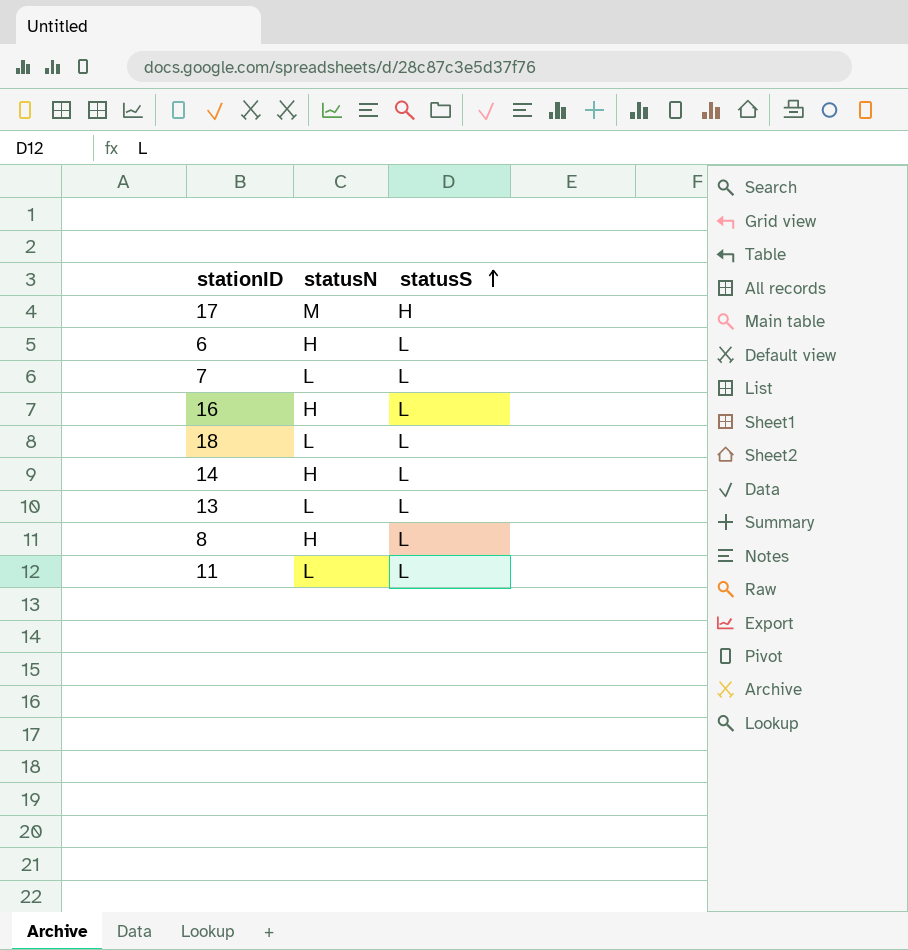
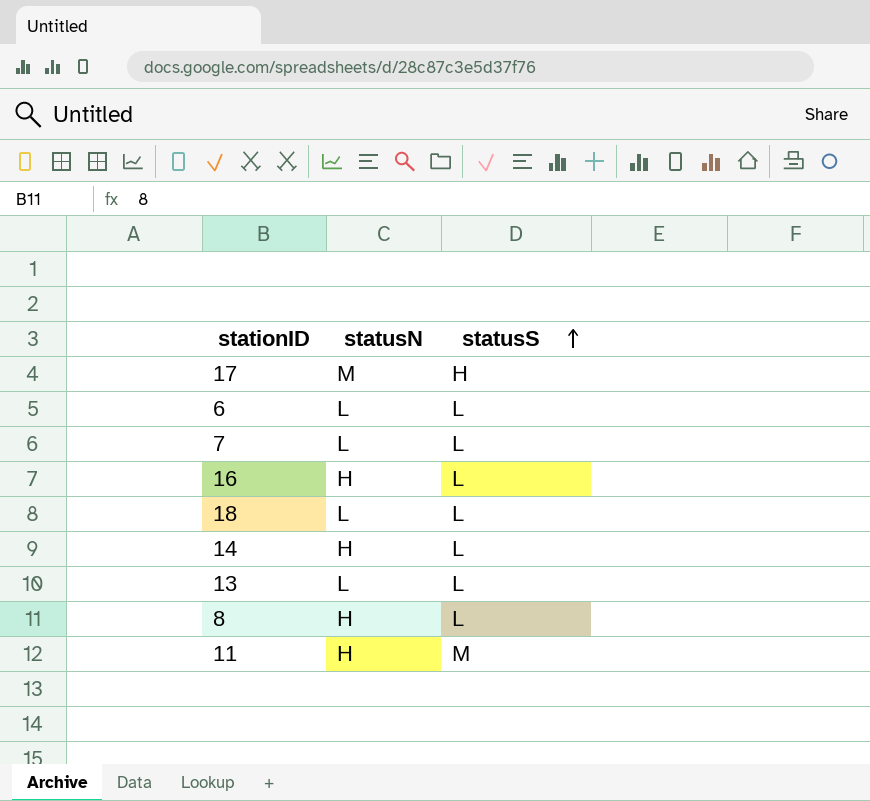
6 | statusN: H -> L
11 | statusN: L -> H
11 | statusS: L -> M

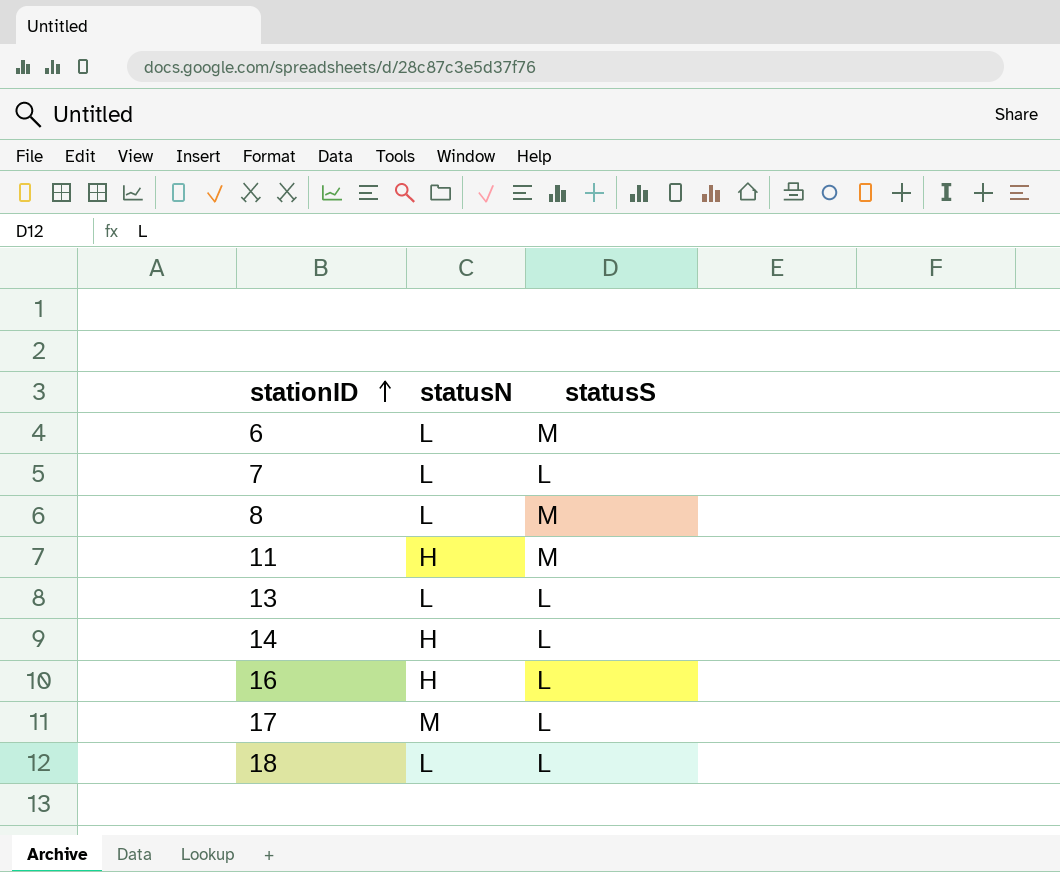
row order: statusS ascending -> stationID ascending
6 | statusS: L -> M
8 | statusN: H -> L
8 | statusS: L -> M
17 | statusS: H -> L

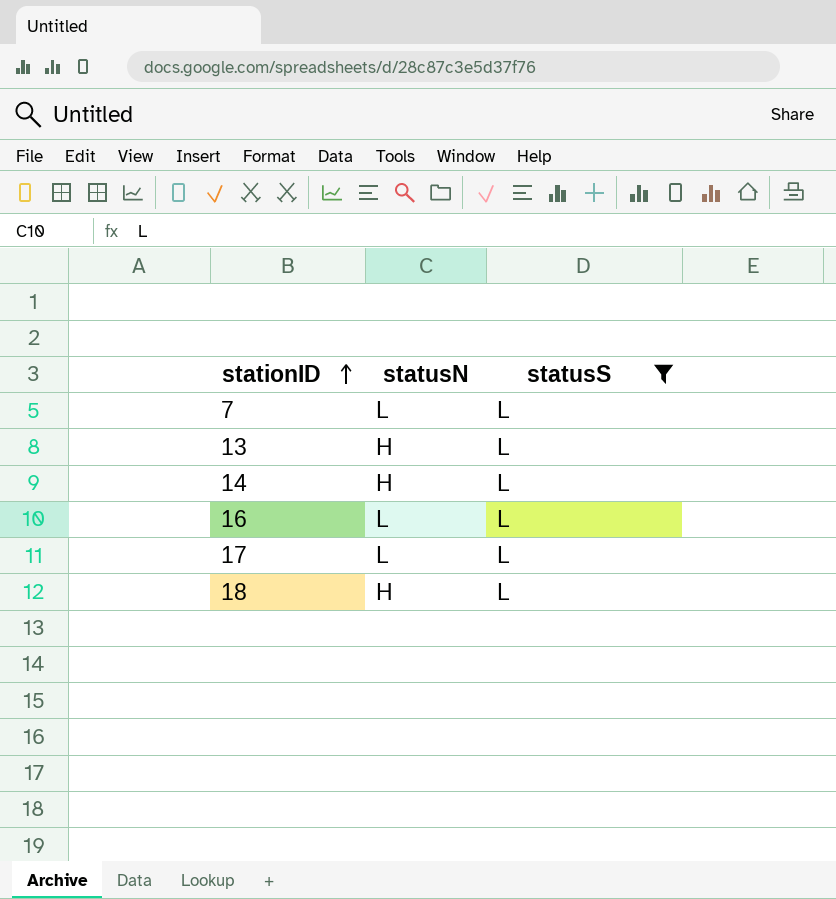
filter: none -> statusS = L
13 | statusN: L -> H
16 | statusN: H -> L
17 | statusN: M -> L
18 | statusN: L -> H

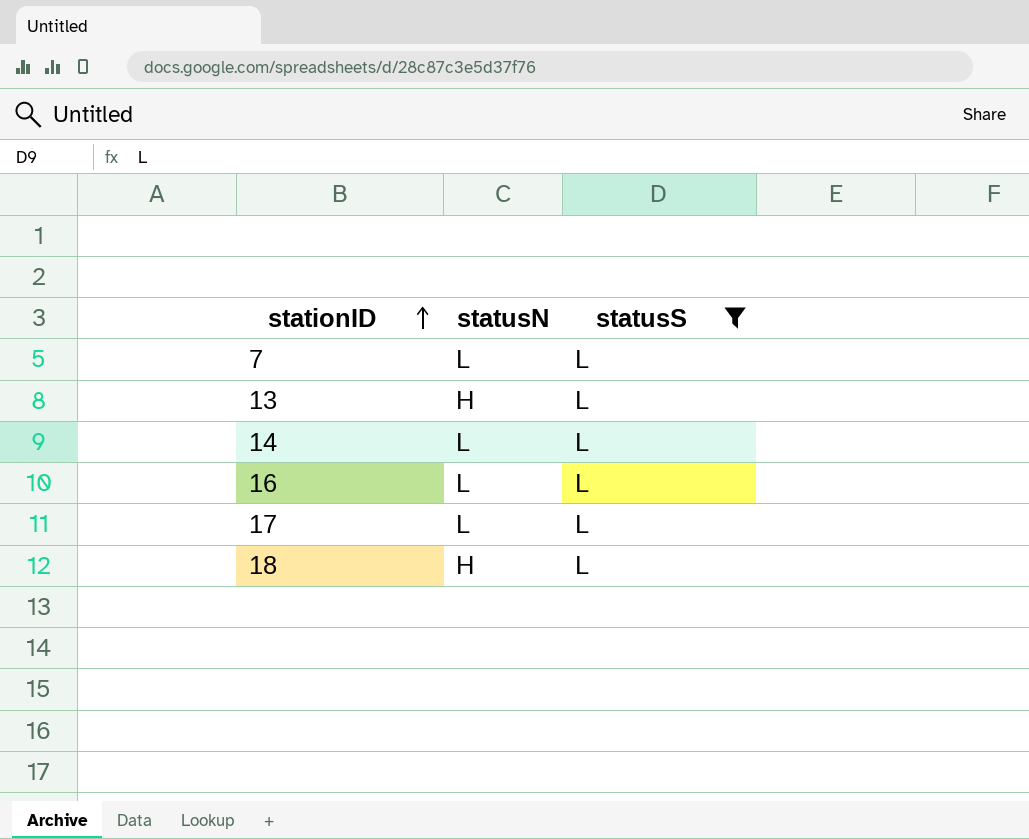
14 | statusN: H -> L

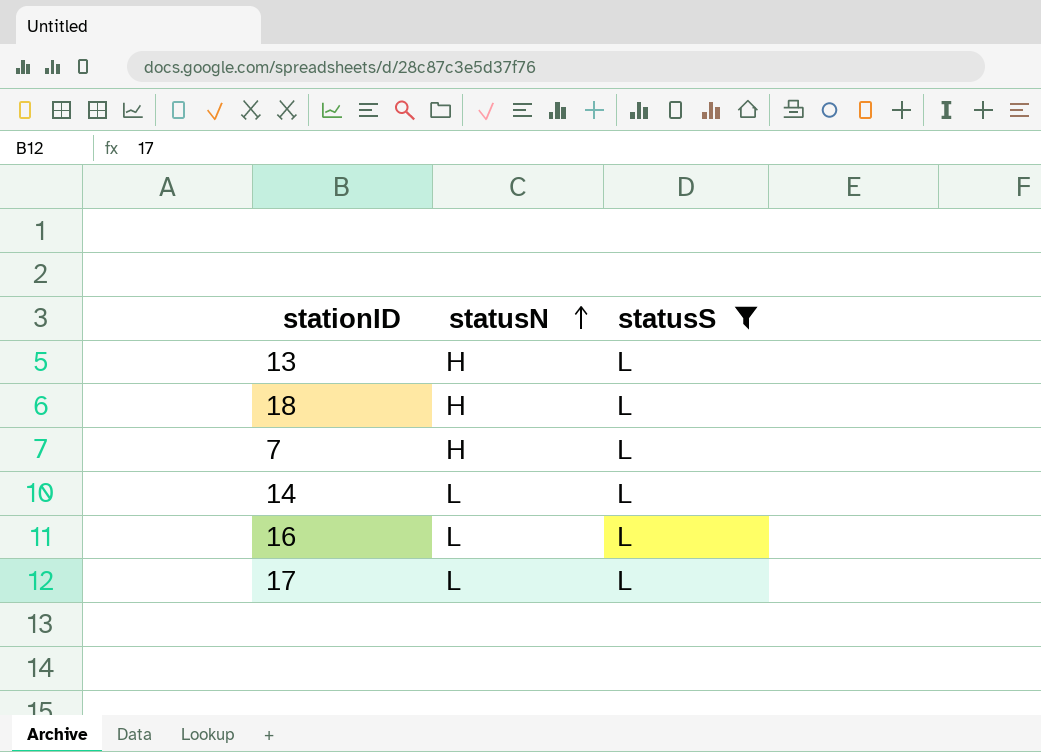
row order: stationID ascending -> statusN ascending
7 | statusN: L -> H

